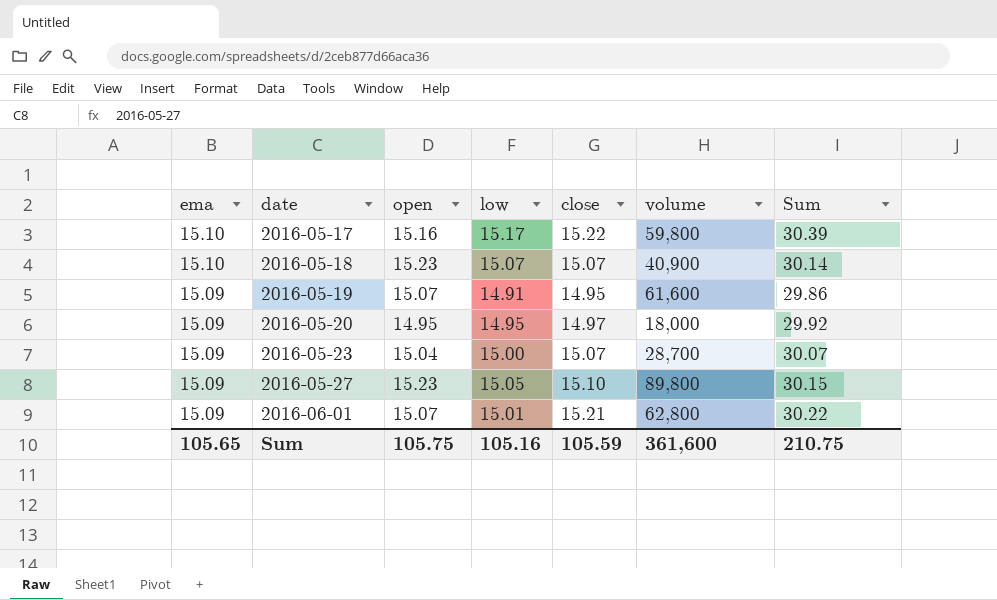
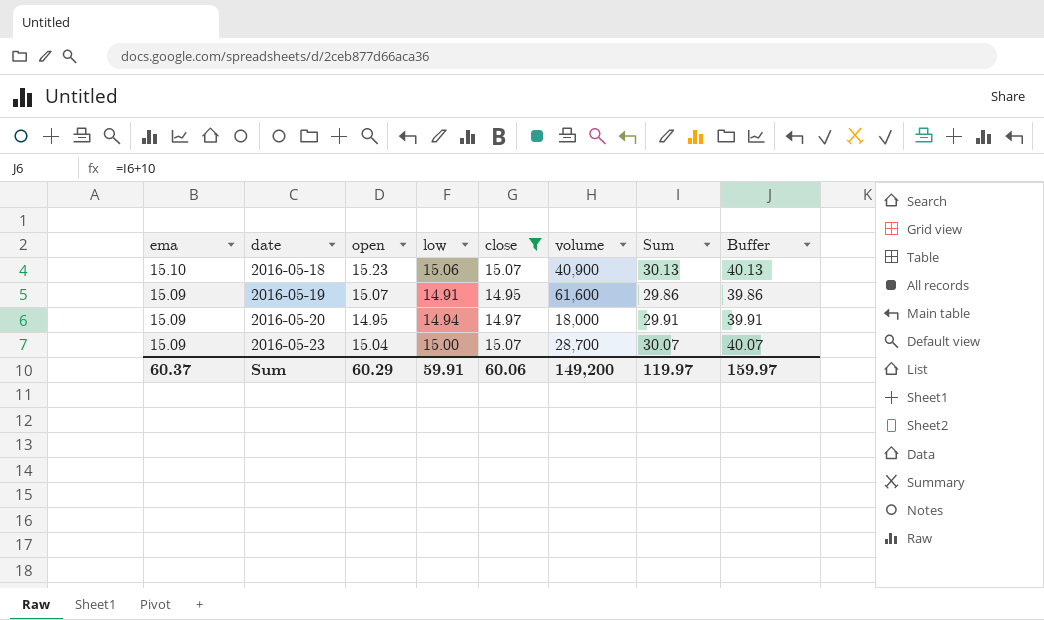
filter: none -> close <= 15.07
column Buffer | formula: none -> [Sum] + 10
2016-05-18 | low: 15.07 -> 15.06
2016-05-18 | Sum: 30.14 -> 30.13
2016-05-20 | low: 14.95 -> 14.94
2016-05-20 | Sum: 29.92 -> 29.91
Sum | ema: 105.65 -> 60.37
Sum | open: 105.75 -> 60.29
Sum | low: 105.16 -> 59.91
Sum | close: 105.59 -> 60.06
Sum | volume: 361,600 -> 149,200
Sum | Sum: 210.75 -> 119.97

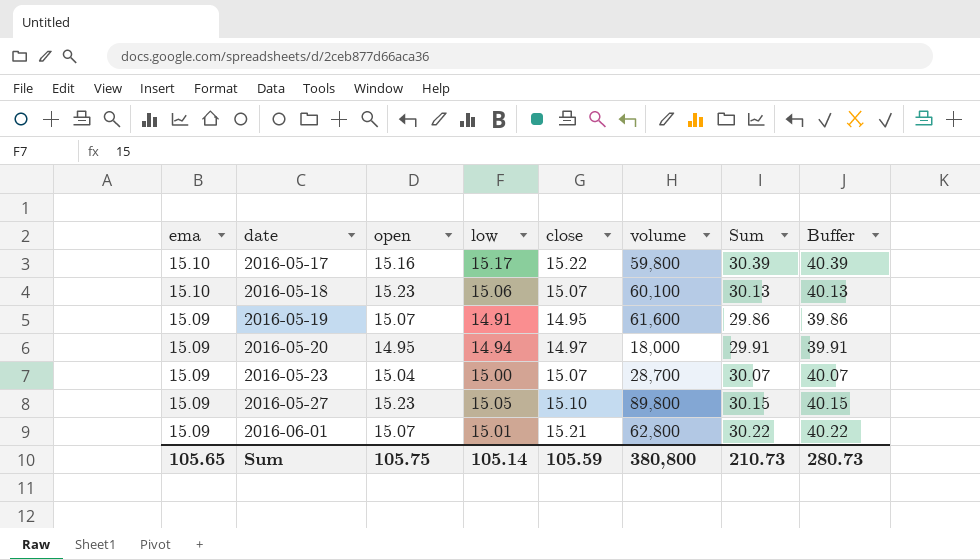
filter: close <= 15.07 -> none
2016-05-18 | volume: 40,900 -> 60,100
Sum | ema: 60.37 -> 105.65
Sum | open: 60.29 -> 105.75
Sum | low: 59.91 -> 105.14
Sum | close: 60.06 -> 105.59
Sum | volume: 149,200 -> 380,800
Sum | Sum: 119.97 -> 210.73
Sum | Buffer: 159.97 -> 280.73

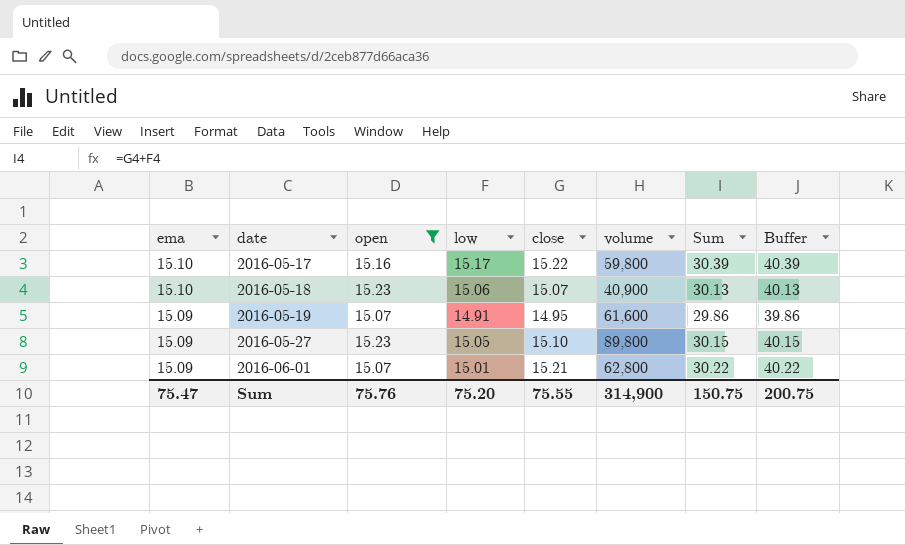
filter: none -> open >= 15.07
2016-05-18 | volume: 60,100 -> 40,900
Sum | ema: 105.65 -> 75.47
Sum | open: 105.75 -> 75.76
Sum | low: 105.14 -> 75.20
Sum | close: 105.59 -> 75.55
Sum | volume: 380,800 -> 314,900
Sum | Sum: 210.73 -> 150.75
Sum | Buffer: 280.73 -> 200.75

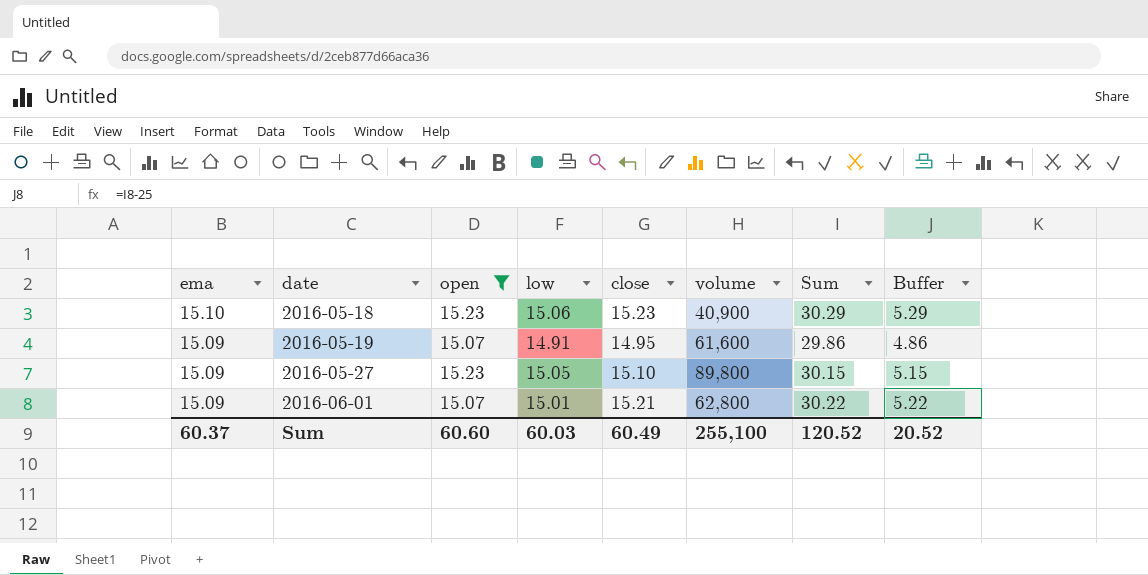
column Buffer | formula: [Sum] + 10 -> [Sum] - 25
row 2016-05-17: 15.10 | 15.16 | 15.17 | 15.22 | 59,800 | 30.39 | 40.39 -> none
2016-05-18 | close: 15.07 -> 15.23
2016-05-18 | Sum: 30.13 -> 30.29
Sum | ema: 75.47 -> 60.37
Sum | open: 75.76 -> 60.60
Sum | low: 75.20 -> 60.03
Sum | close: 75.55 -> 60.49
Sum | volume: 314,900 -> 255,100
Sum | Sum: 150.75 -> 120.52
Sum | Buffer: 200.75 -> 20.52

